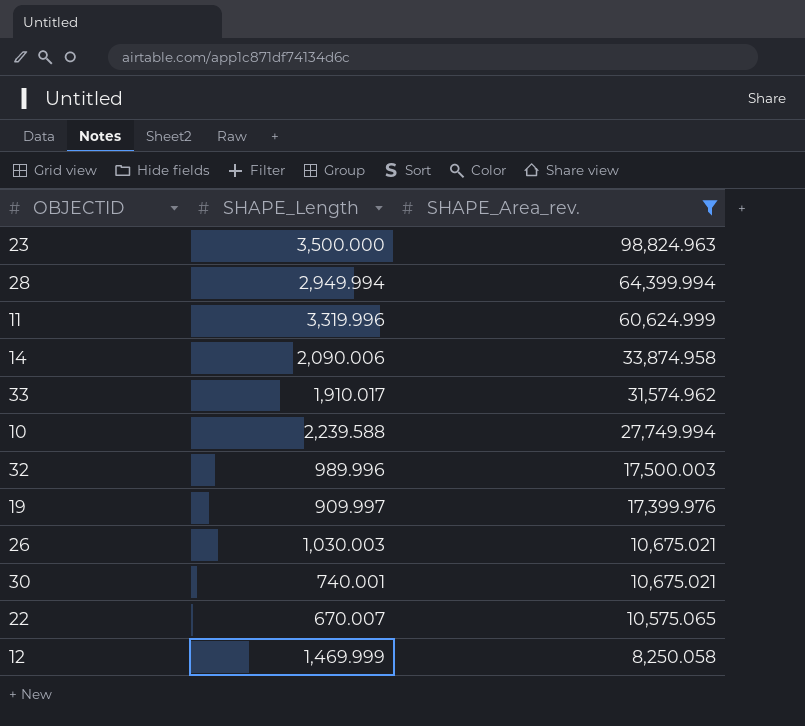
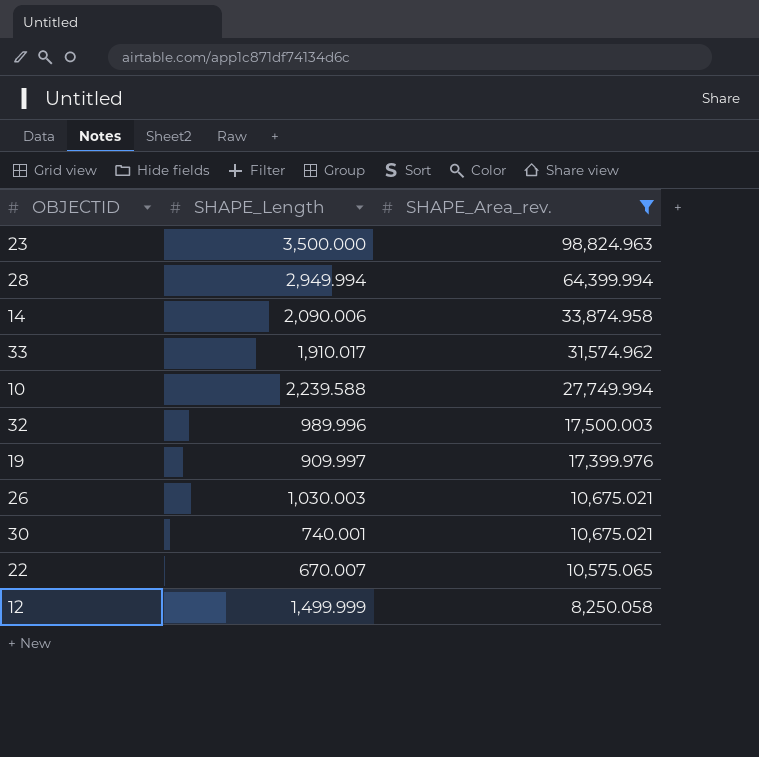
row 11: 3,319.996 | 60,624.999 -> none
12 | SHAPE_Length: 1,469.999 -> 1,499.999

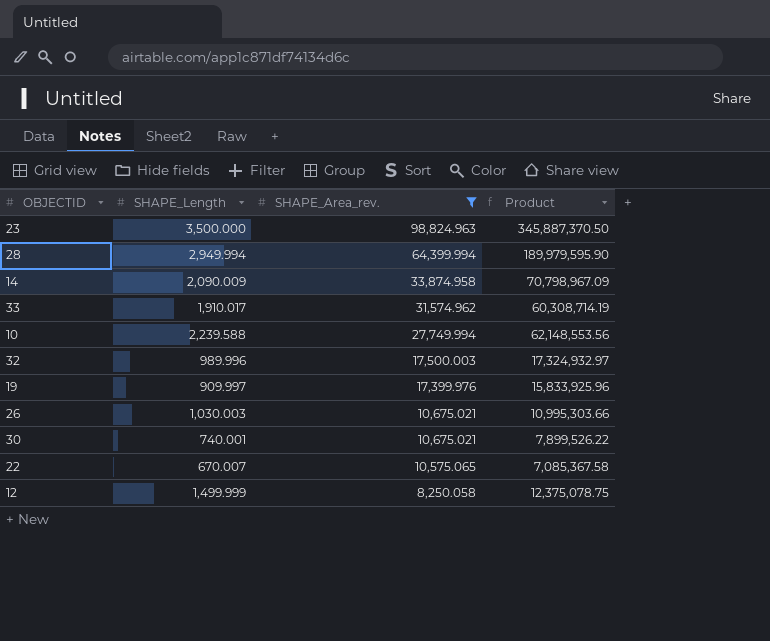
column Product | formula: none -> [SHAPE_Length] * [SHAPE_Area_rev.]
14 | SHAPE_Length: 2,090.006 -> 2,090.009

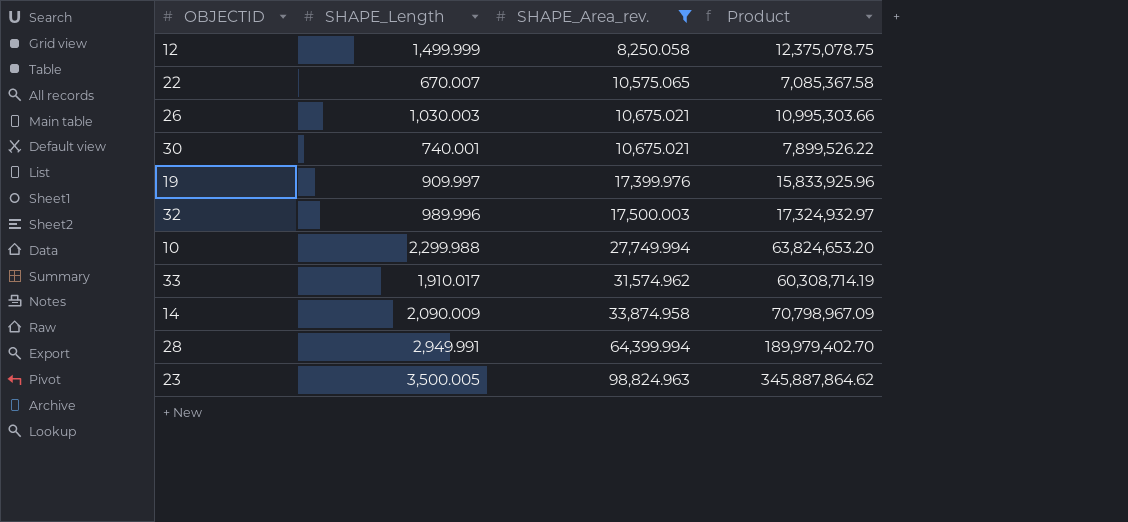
row order: SHAPE_Area_rev. descending -> SHAPE_Area_rev. ascending
10 | SHAPE_Length: 2,239.588 -> 2,299.988
10 | Product: 62,148,553.56 -> 63,824,653.20
28 | SHAPE_Length: 2,949.994 -> 2,949.991
28 | Product: 189,979,595.90 -> 189,979,402.70
23 | SHAPE_Length: 3,500.000 -> 3,500.005
23 | Product: 345,887,370.50 -> 345,887,864.62

